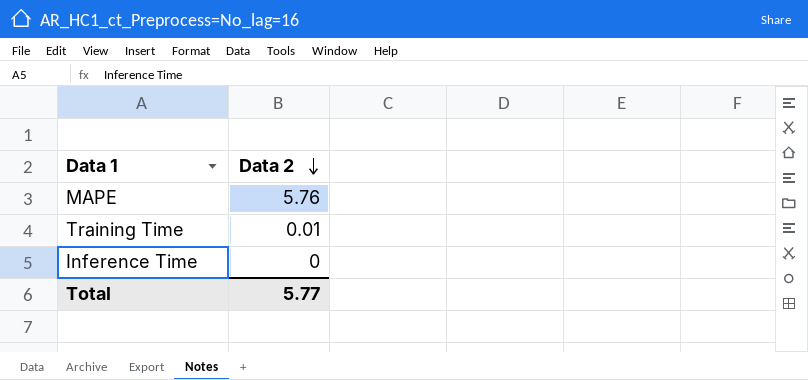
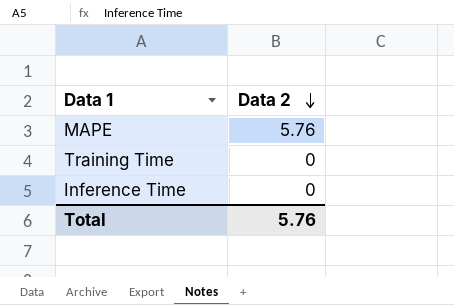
Training Time | Data 2: 0.01 -> 0
Total | Data 2: 5.77 -> 5.76

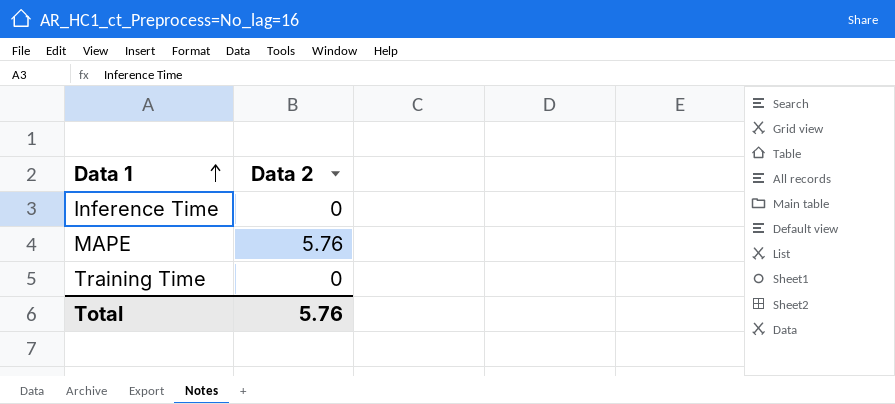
row order: Data 2 descending -> Data 1 ascending

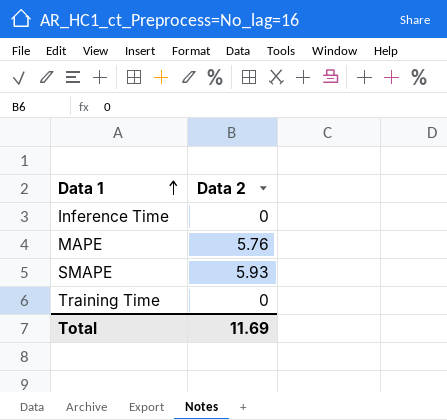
row SMAPE: none -> 5.93
Total | Data 2: 5.76 -> 11.69

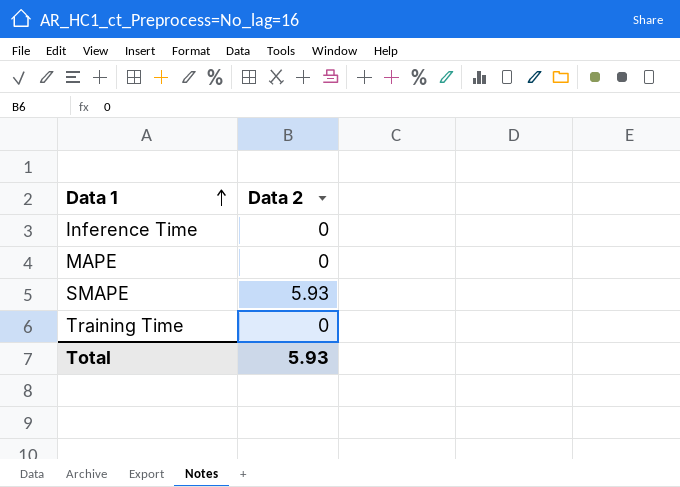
MAPE | Data 2: 5.76 -> 0
Total | Data 2: 11.69 -> 5.93

